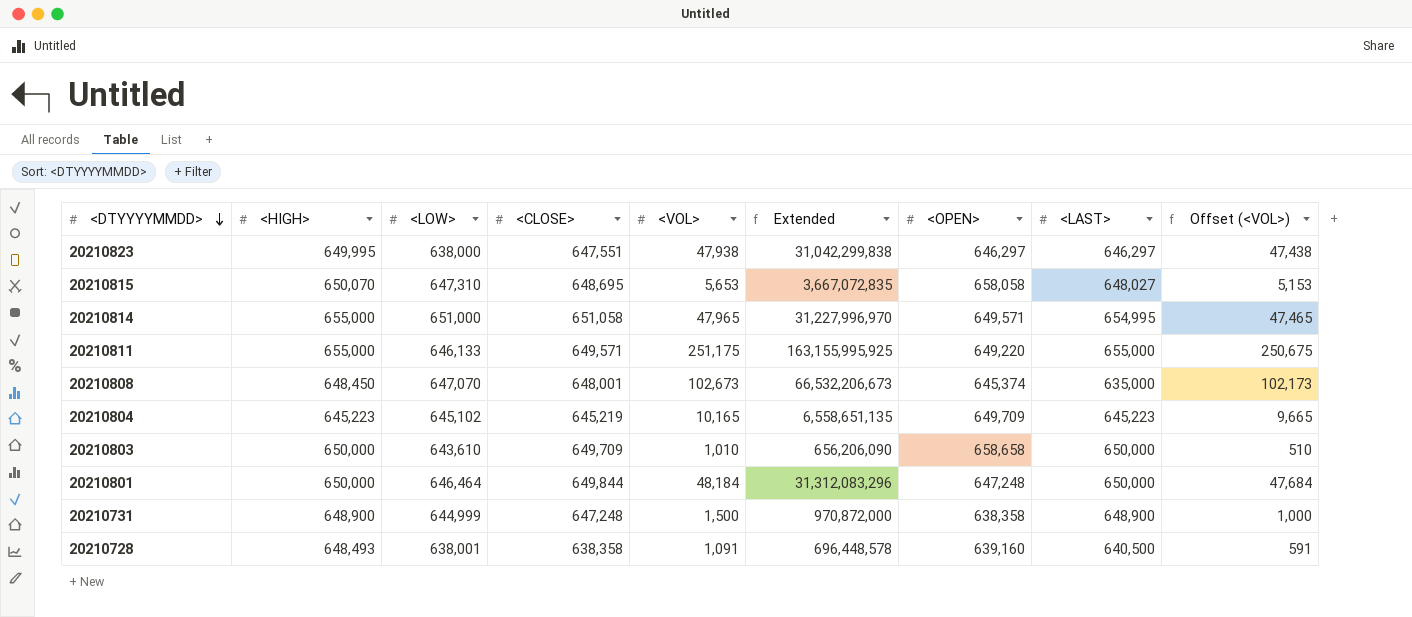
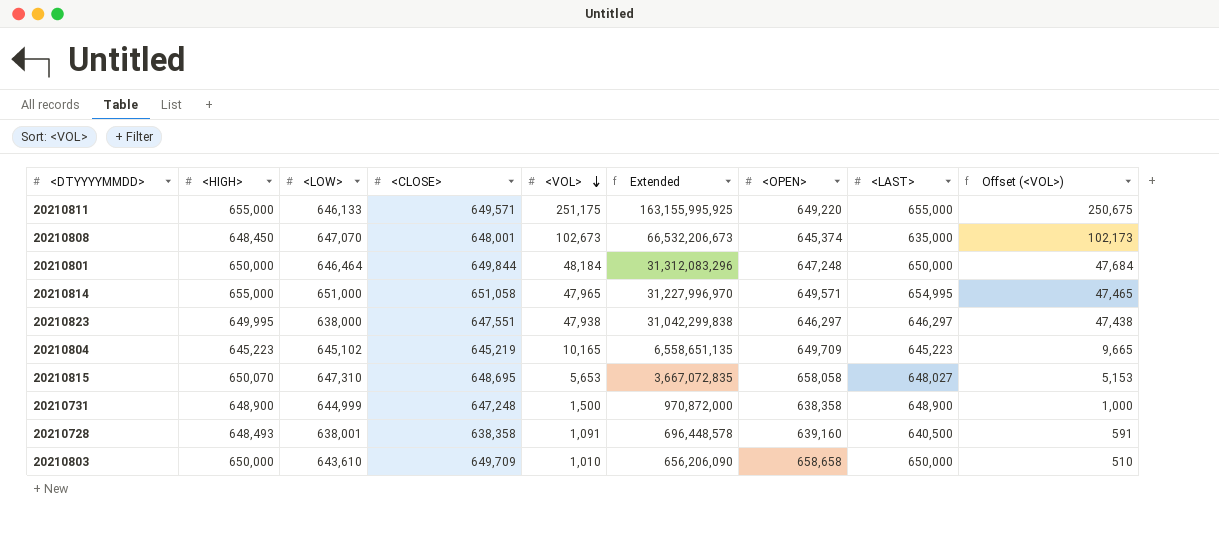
row order: <DTYYYYMMDD> descending -> <VOL> descending

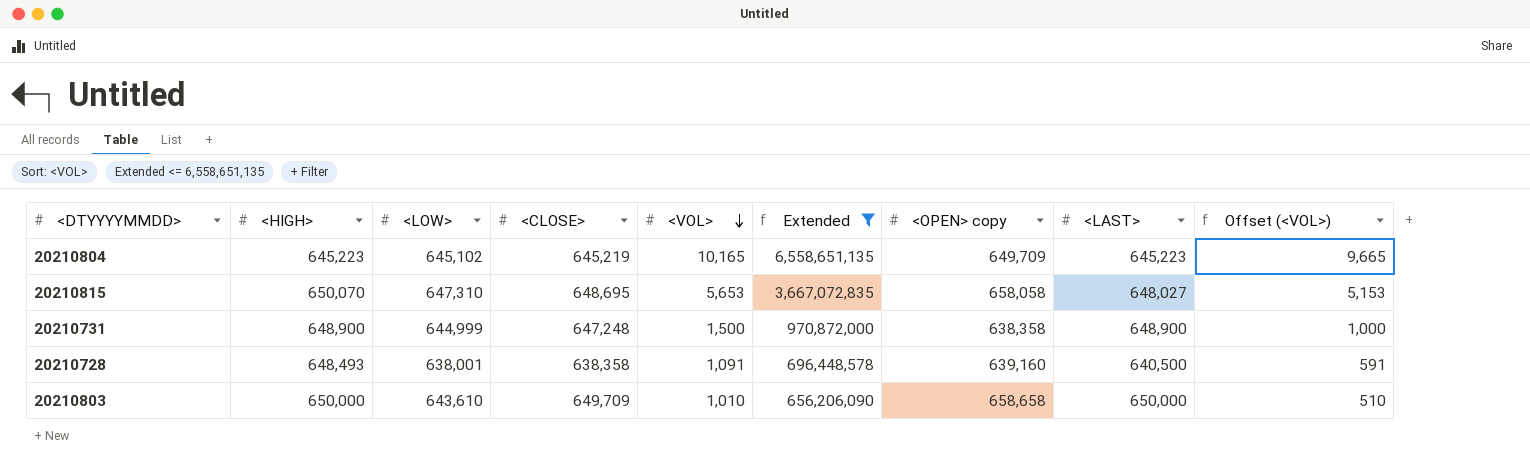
filter: none -> Extended <= 6,558,651,135
column name: <OPEN> -> <OPEN> copy

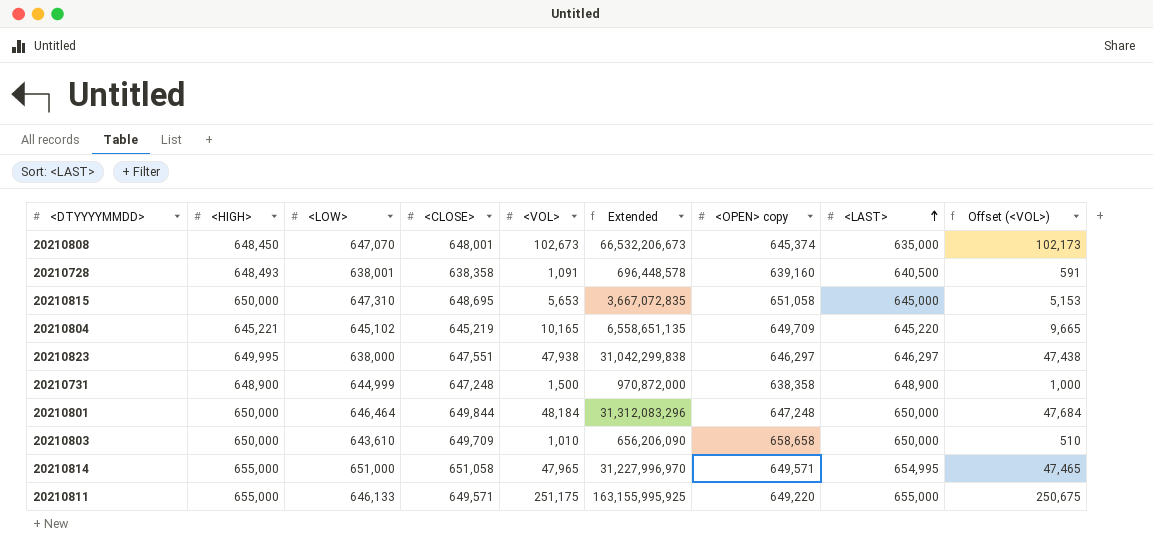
filter: Extended <= 6,558,651,135 -> none
row order: <VOL> descending -> <LAST> ascending
20210815 | <HIGH>: 650,070 -> 650,000
20210815 | <OPEN> copy: 658,058 -> 651,058
20210815 | <LAST>: 648,027 -> 645,000
20210804 | <HIGH>: 645,223 -> 645,221
20210804 | <LAST>: 645,223 -> 645,220

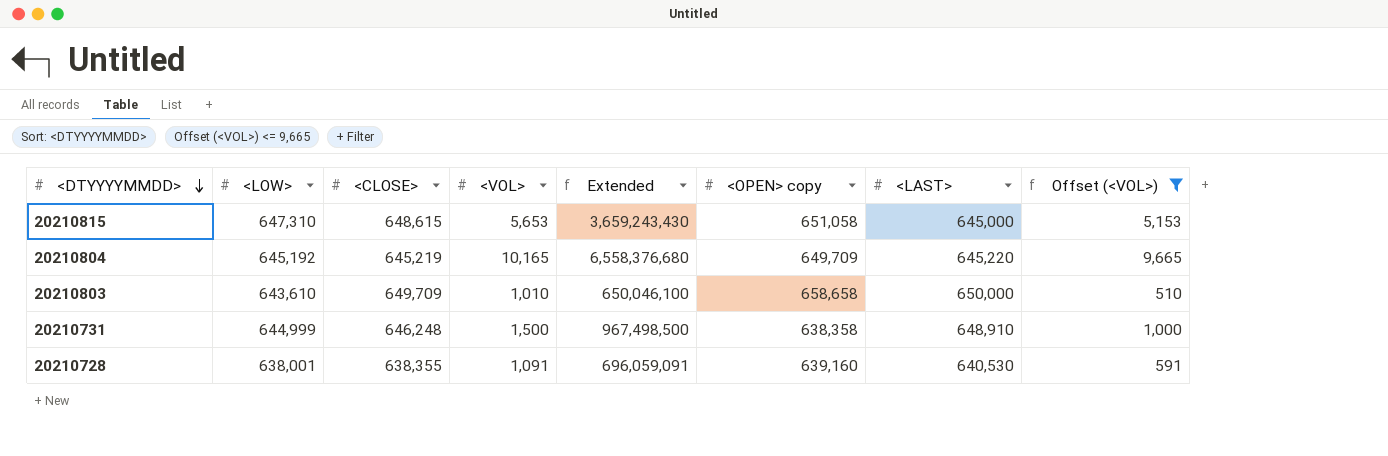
filter: none -> Offset (<VOL>) <= 9,665
row order: <LAST> ascending -> <DTYYYYMMDD> descending
column <HIGH> | position: 2 -> none
column Extended | formula: [<CLOSE>] * [<VOL>] -> [<LOW>] * [<VOL>]
20210815 | <CLOSE>: 648,695 -> 648,615
20210804 | <LOW>: 645,102 -> 645,192
20210731 | <CLOSE>: 647,248 -> 646,248
20210731 | <LAST>: 648,900 -> 648,910
20210728 | <CLOSE>: 638,358 -> 638,355
20210728 | <LAST>: 640,500 -> 640,530

